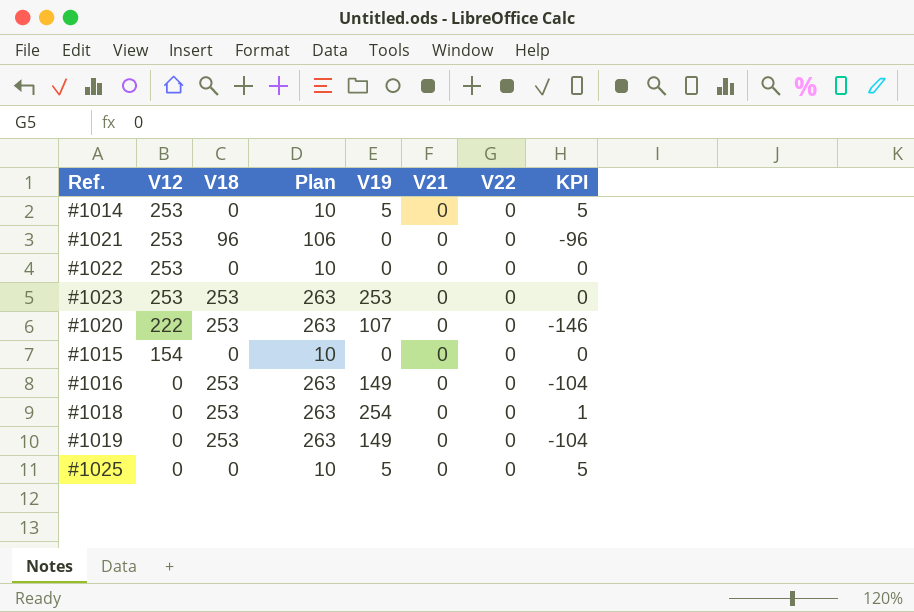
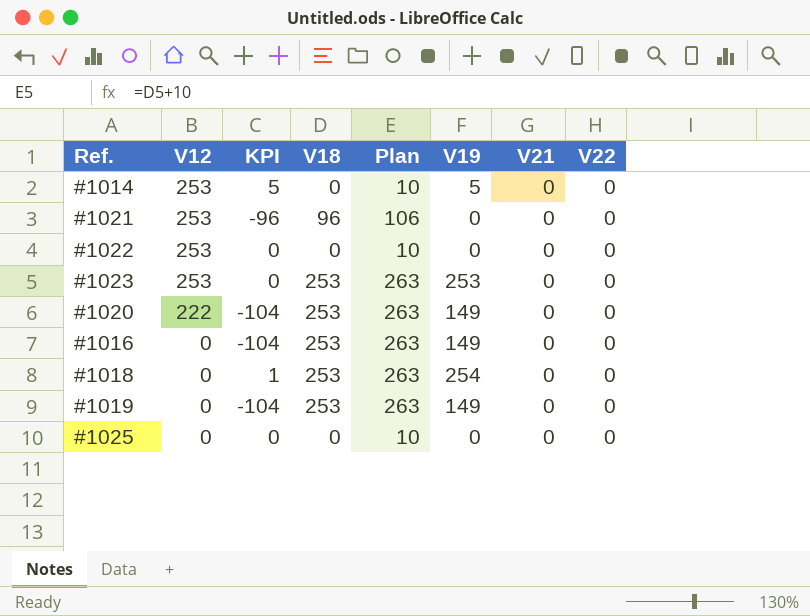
column KPI | position: 8 -> 3
row #1015: 154 | 0 | 10 | 0 | 0 | 0 | 0 -> none
#1020 | KPI: -146 -> -104
#1020 | V19: 107 -> 149
#1025 | KPI: 5 -> 0
#1025 | V19: 5 -> 0

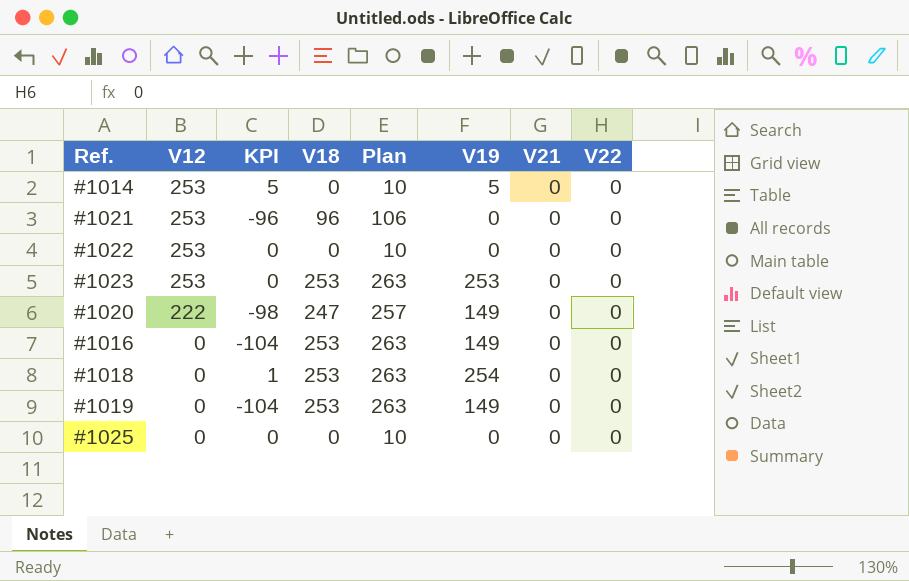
#1020 | KPI: -104 -> -98
#1020 | V18: 253 -> 247
#1020 | Plan: 263 -> 257

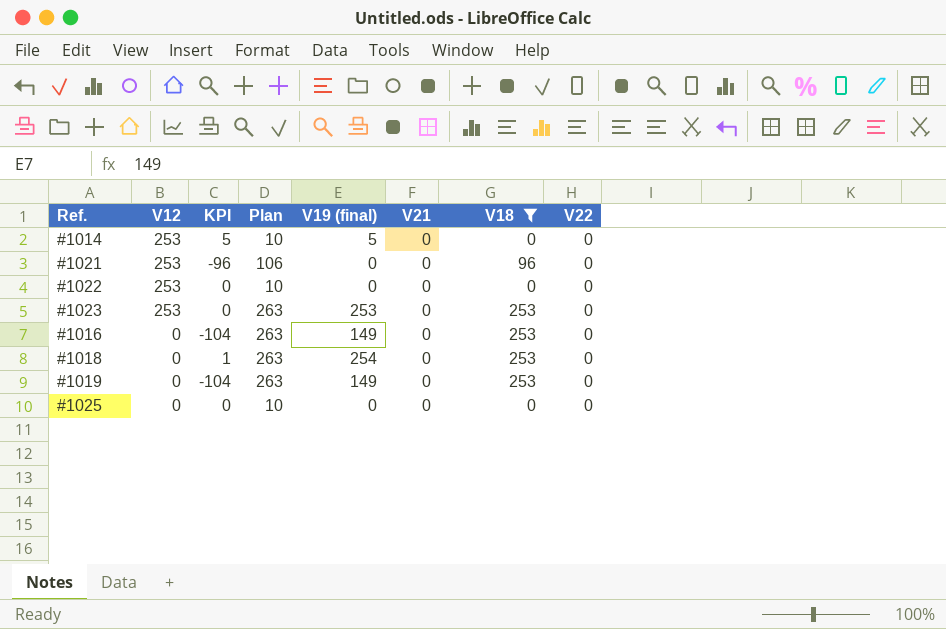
filter: none -> V18 != 247
column name: V19 -> V19 (final)
column V18 | position: 4 -> 7

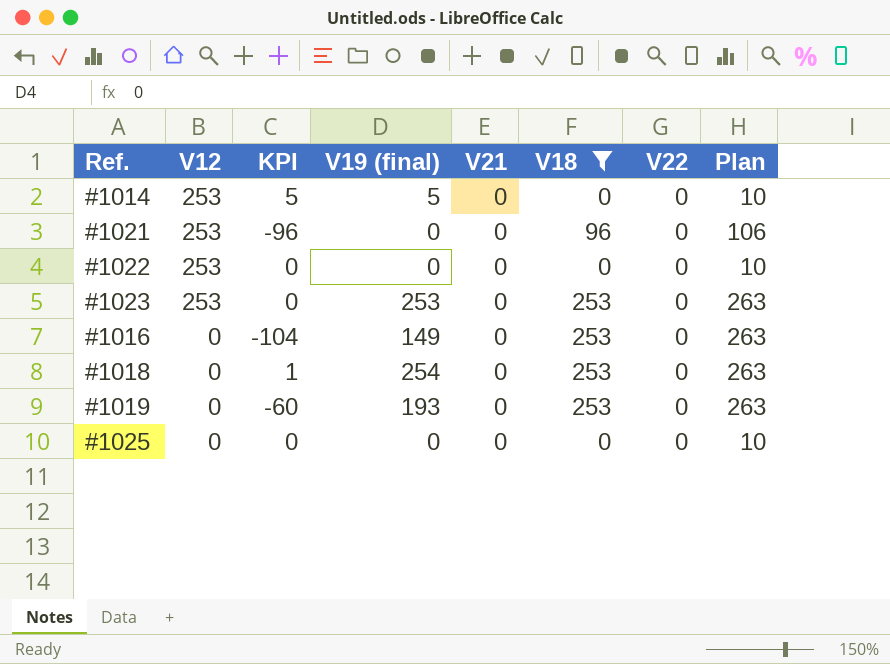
column Plan | position: 4 -> 8
#1019 | KPI: -104 -> -60
#1019 | V19 (final): 149 -> 193

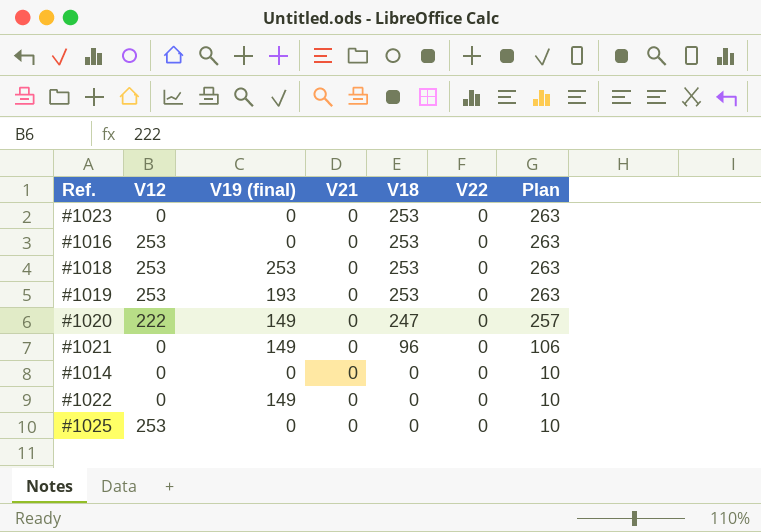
filter: V18 != 247 -> none
row order: V12 descending -> V18 descending
column KPI | formula: [V19 (final)] - [V18] -> none
#1023 | V12: 253 -> 0
#1023 | V19 (final): 253 -> 0
#1016 | V12: 0 -> 253
#1016 | V19 (final): 149 -> 0
#1018 | V12: 0 -> 253
#1018 | V19 (final): 254 -> 253
#1019 | V12: 0 -> 253
#1021 | V12: 253 -> 0
#1021 | V19 (final): 0 -> 149
#1014 | V12: 253 -> 0
#1014 | V19 (final): 5 -> 0
#1022 | V12: 253 -> 0
#1022 | V19 (final): 0 -> 149
#1025 | V12: 0 -> 253

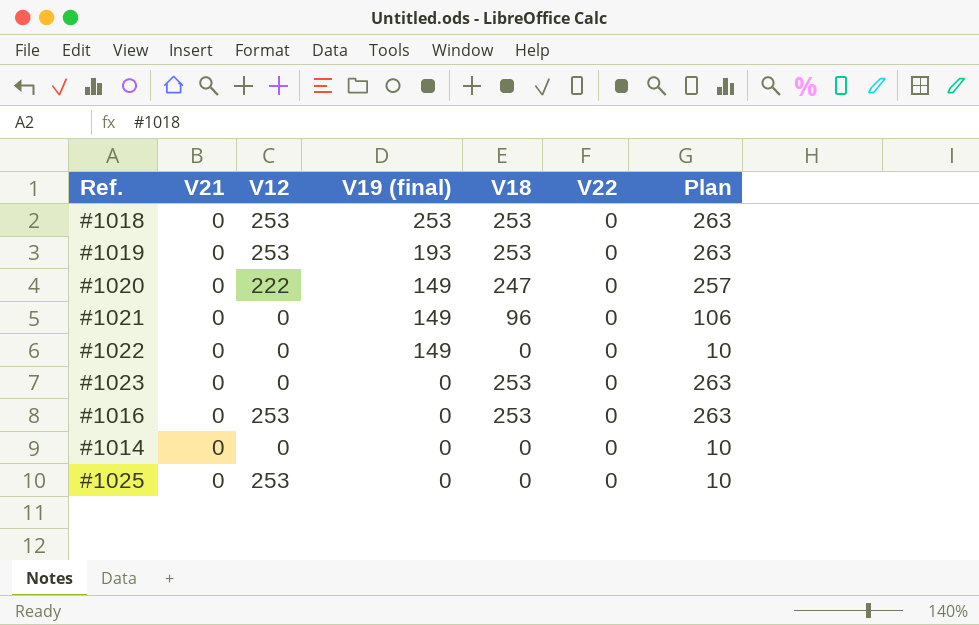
row order: V18 descending -> V19 (final) descending
column V21 | position: 4 -> 2

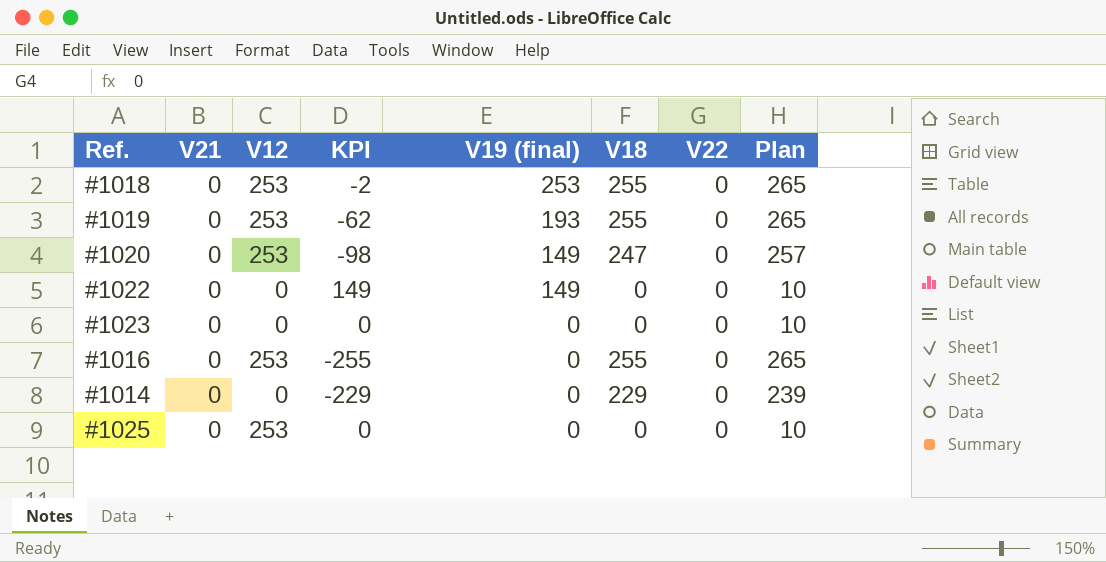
column KPI | formula: none -> [V19 (final)] - [V18]
row #1021: 0 | 0 | 149 | 96 | 0 | 106 -> none
#1018 | V18: 253 -> 255
#1018 | Plan: 263 -> 265
#1019 | V18: 253 -> 255
#1019 | Plan: 263 -> 265
#1020 | V12: 222 -> 253
#1023 | V18: 253 -> 0
#1023 | Plan: 263 -> 10
#1016 | V18: 253 -> 255
#1016 | Plan: 263 -> 265
#1014 | V18: 0 -> 229
#1014 | Plan: 10 -> 239

